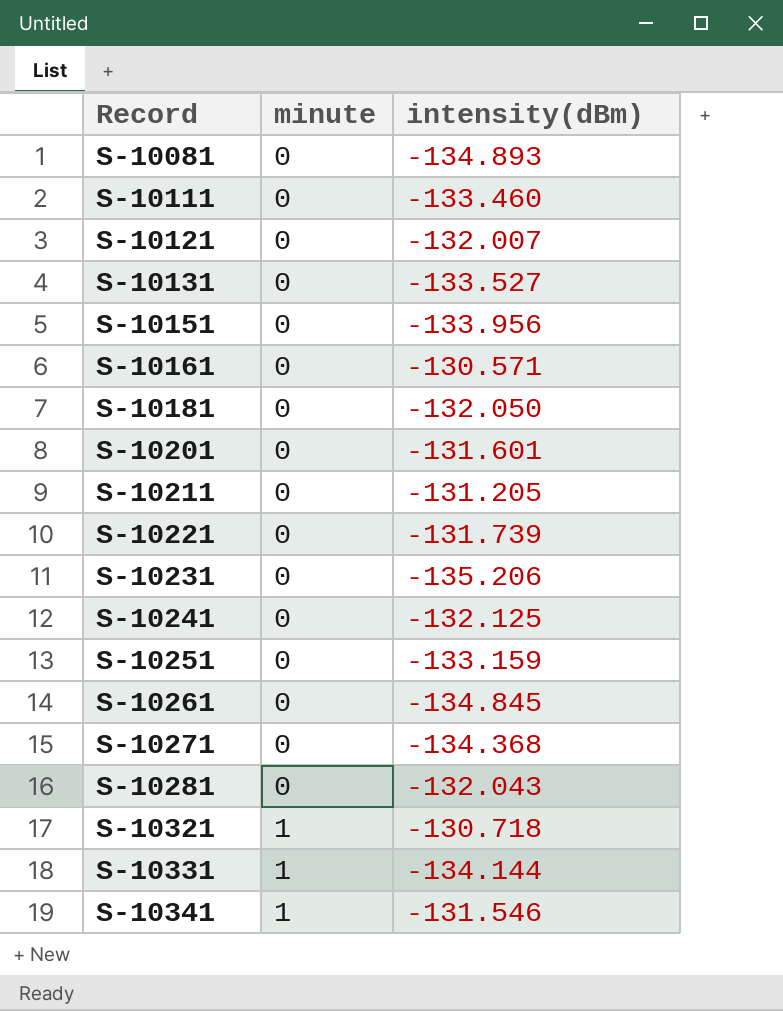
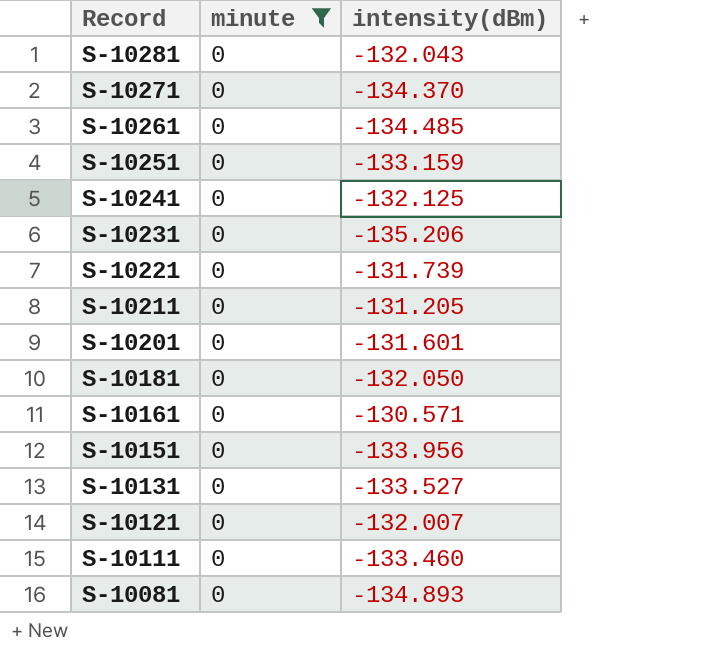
filter: none -> minute = 0
row order: Record ascending -> Record descending
S-10271 | intensity(dBm): -134.368 -> -134.370
S-10261 | intensity(dBm): -134.845 -> -134.485

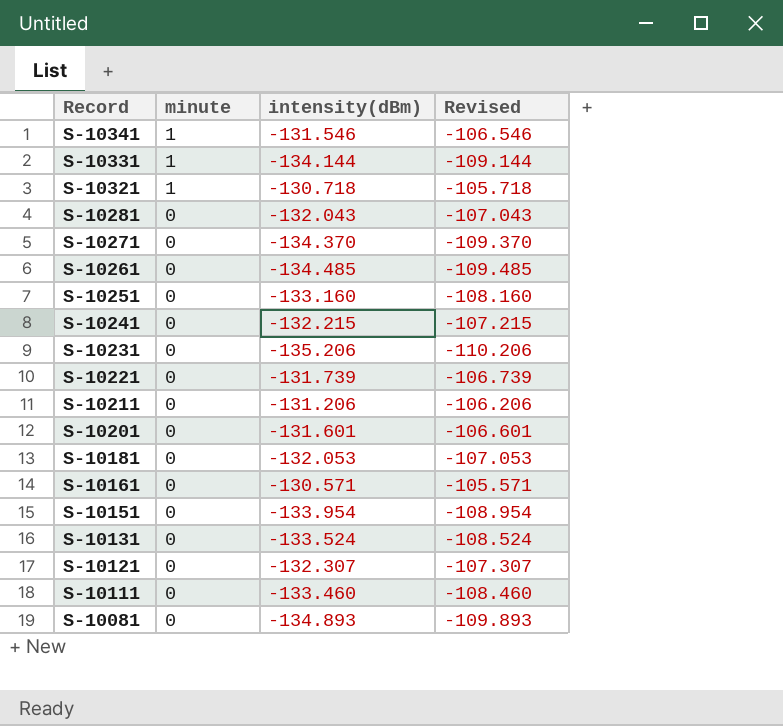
filter: minute = 0 -> none
column Revised | formula: none -> [intensity(dBm)] + 25
S-10251 | intensity(dBm): -133.159 -> -133.160
S-10241 | intensity(dBm): -132.125 -> -132.215
S-10211 | intensity(dBm): -131.205 -> -131.206
S-10181 | intensity(dBm): -132.050 -> -132.053
S-10151 | intensity(dBm): -133.956 -> -133.954
S-10131 | intensity(dBm): -133.527 -> -133.524
S-10121 | intensity(dBm): -132.007 -> -132.307

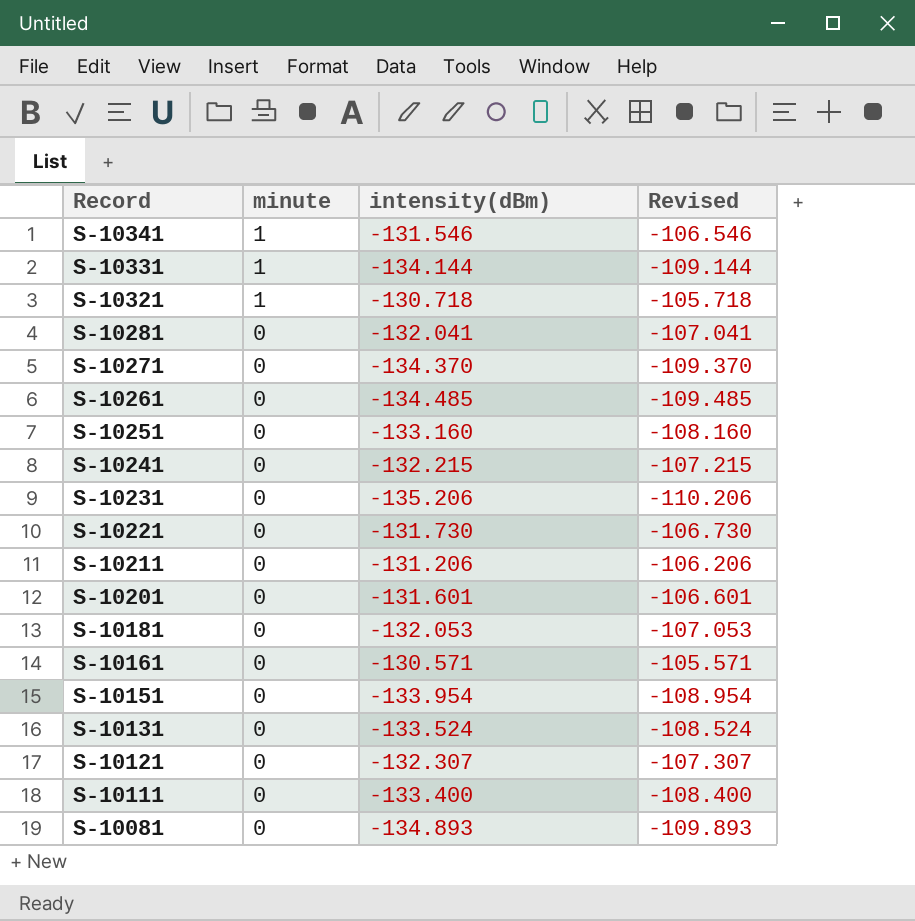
S-10281 | intensity(dBm): -132.043 -> -132.041
S-10281 | Revised: -107.043 -> -107.041
S-10221 | intensity(dBm): -131.739 -> -131.730
S-10221 | Revised: -106.739 -> -106.730
S-10111 | intensity(dBm): -133.460 -> -133.400
S-10111 | Revised: -108.460 -> -108.400

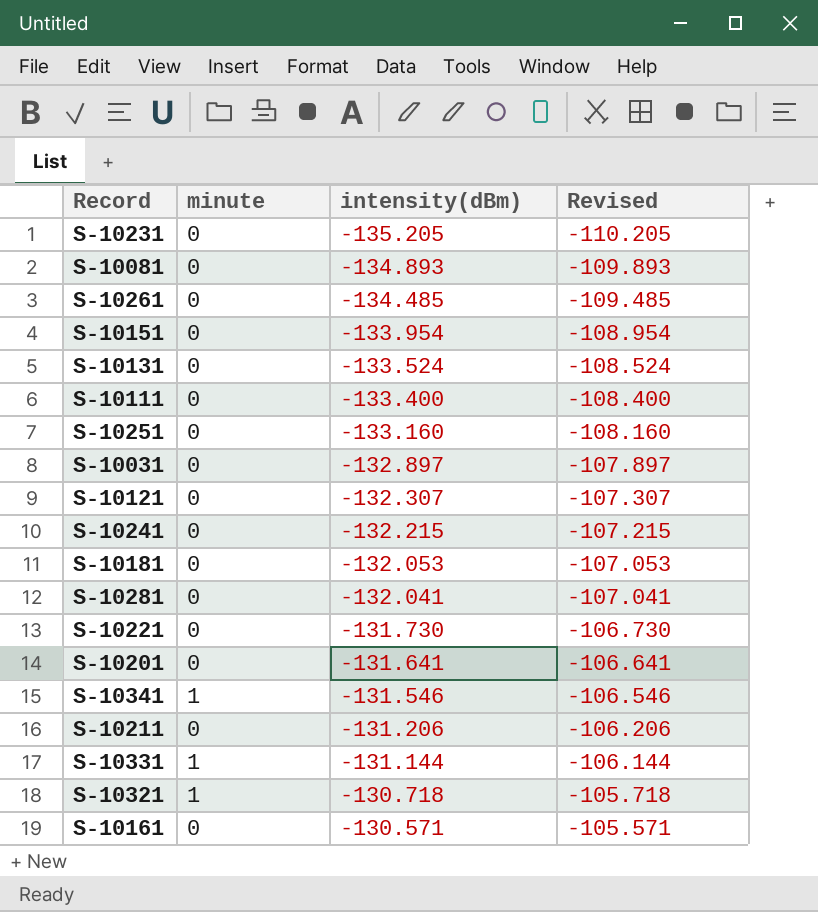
row order: Record descending -> intensity(dBm) ascending
row S-10271: 0 | -134.370 | -109.370 -> none
S-10231 | intensity(dBm): -135.206 -> -135.205
S-10231 | Revised: -110.206 -> -110.205
row S-10031: none -> 0 | -132.897 | -107.897
S-10201 | intensity(dBm): -131.601 -> -131.641
S-10201 | Revised: -106.601 -> -106.641
S-10331 | intensity(dBm): -134.144 -> -131.144
S-10331 | Revised: -109.144 -> -106.144

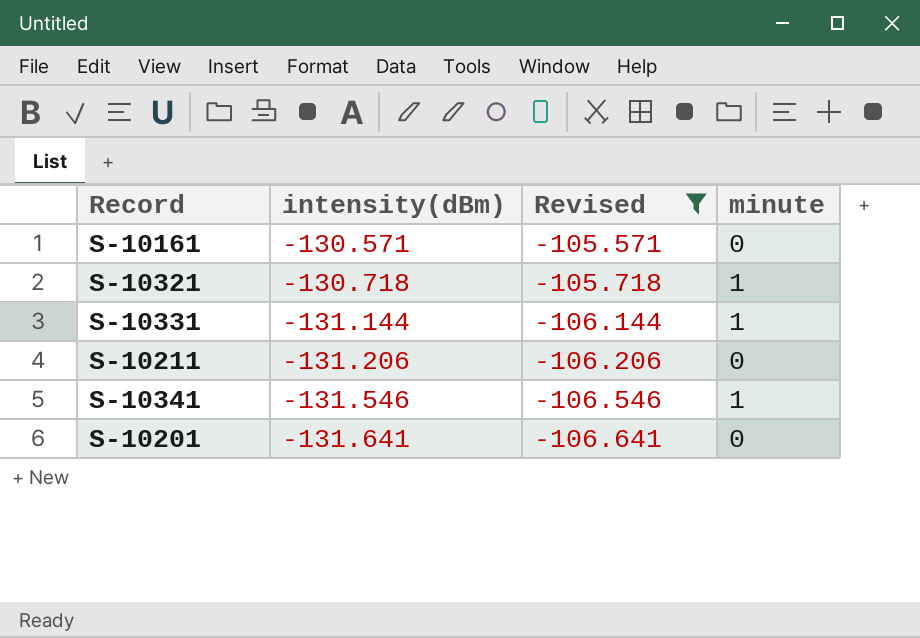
filter: none -> Revised >= -106.641
row order: intensity(dBm) ascending -> intensity(dBm) descending
column minute | position: 2 -> 4

